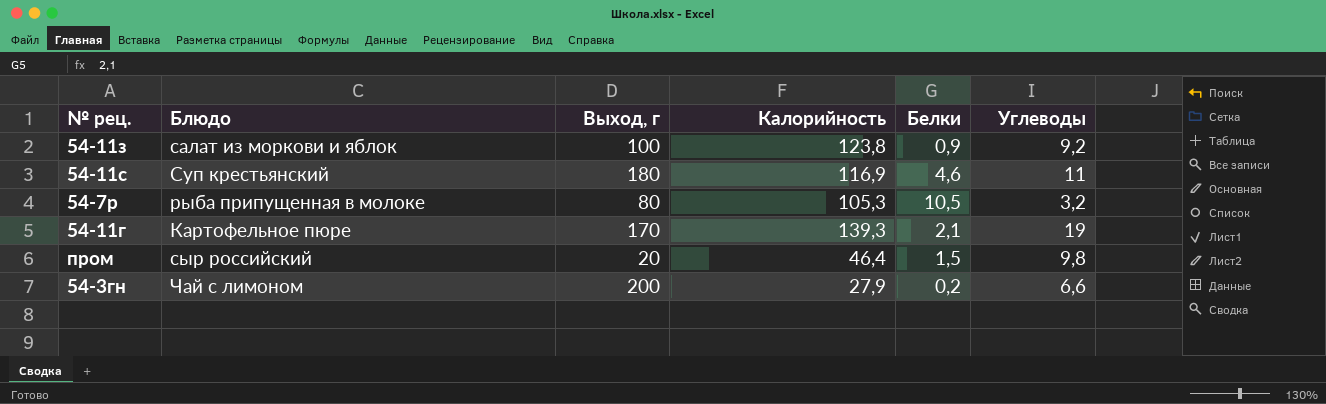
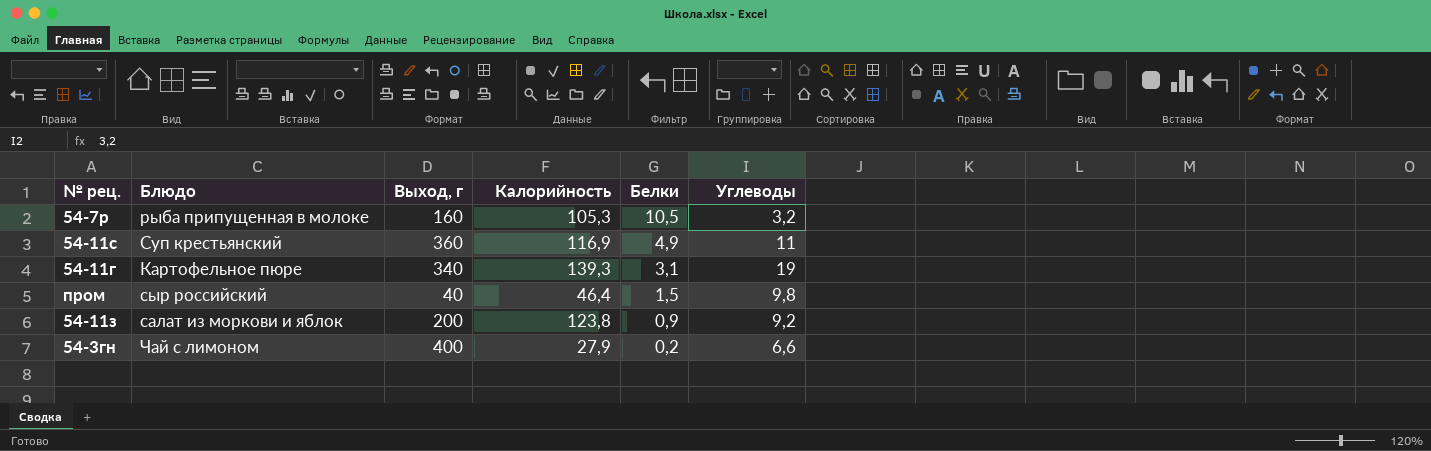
row order: none -> Белки descending
54-7р | Выход, г: 80 -> 160
54-11с | Выход, г: 180 -> 360
54-11с | Белки: 4,6 -> 4,9
54-11г | Выход, г: 170 -> 340
54-11г | Белки: 2,1 -> 3,1
пром | Выход, г: 20 -> 40
54-11з | Выход, г: 100 -> 200
54-3гн | Выход, г: 200 -> 400

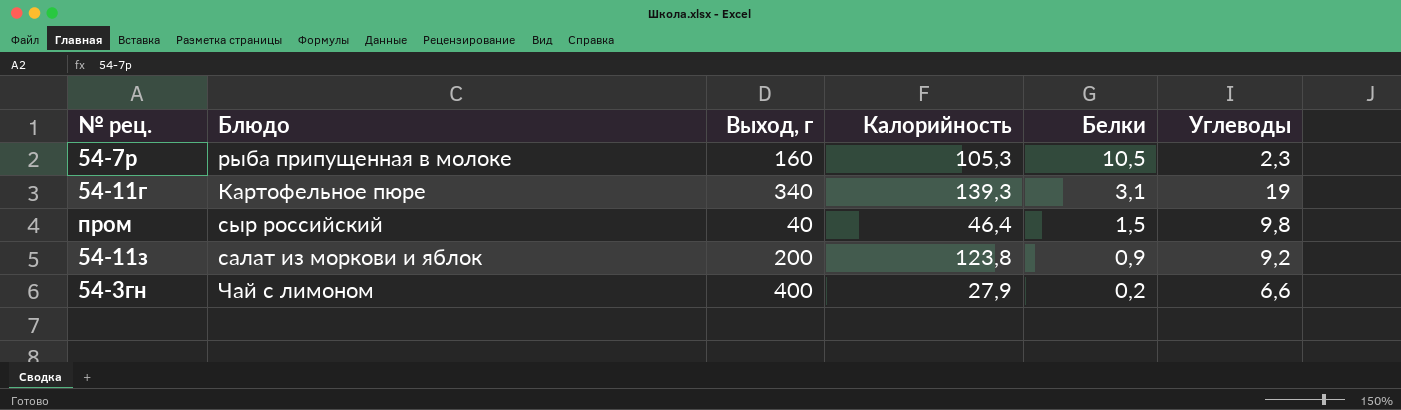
row 54-11с: Суп крестьянский | 360 | 116,9 | 4,9 | 11 -> none
54-7р | Углеводы: 3,2 -> 2,3

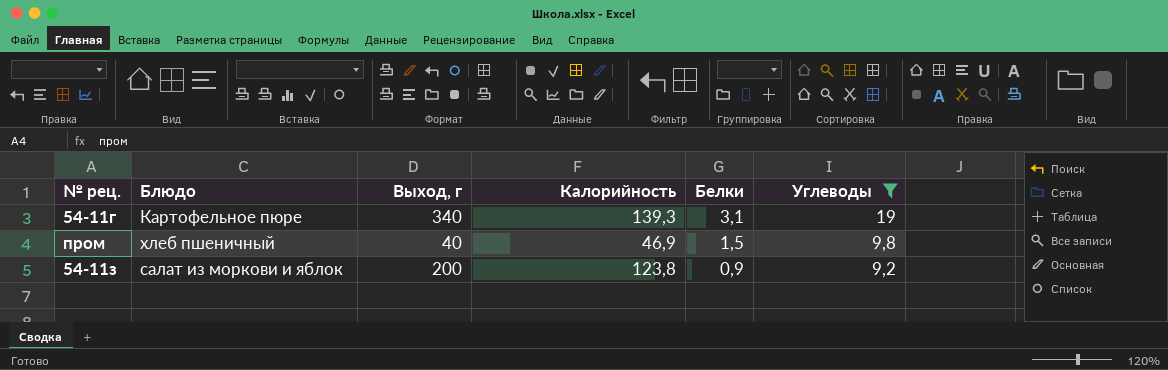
filter: none -> Углеводы >= 9,2
пром | Блюдо: сыр российский -> хлеб пшеничный
пром | Калорийность: 46,4 -> 46,9

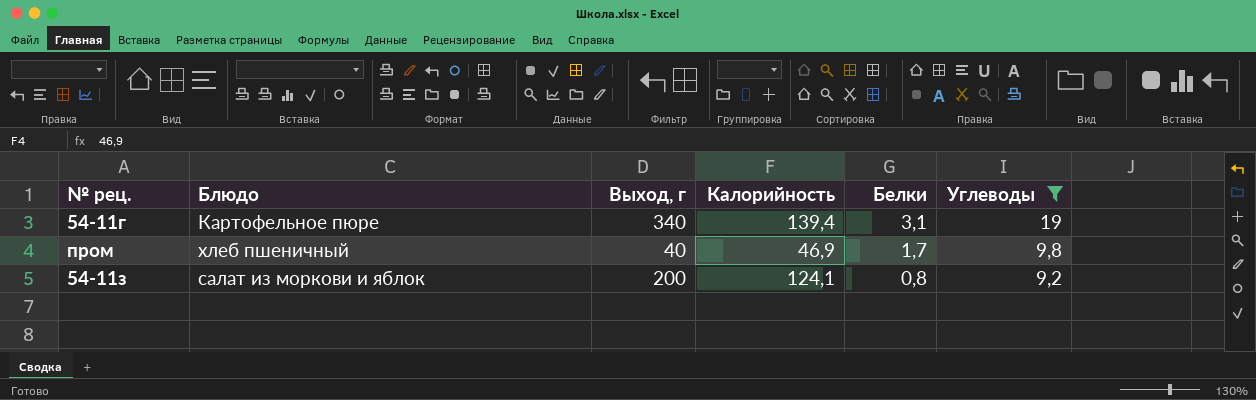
54-11г | Калорийность: 139,3 -> 139,4
пром | Белки: 1,5 -> 1,7
54-11з | Калорийность: 123,8 -> 124,1
54-11з | Белки: 0,9 -> 0,8

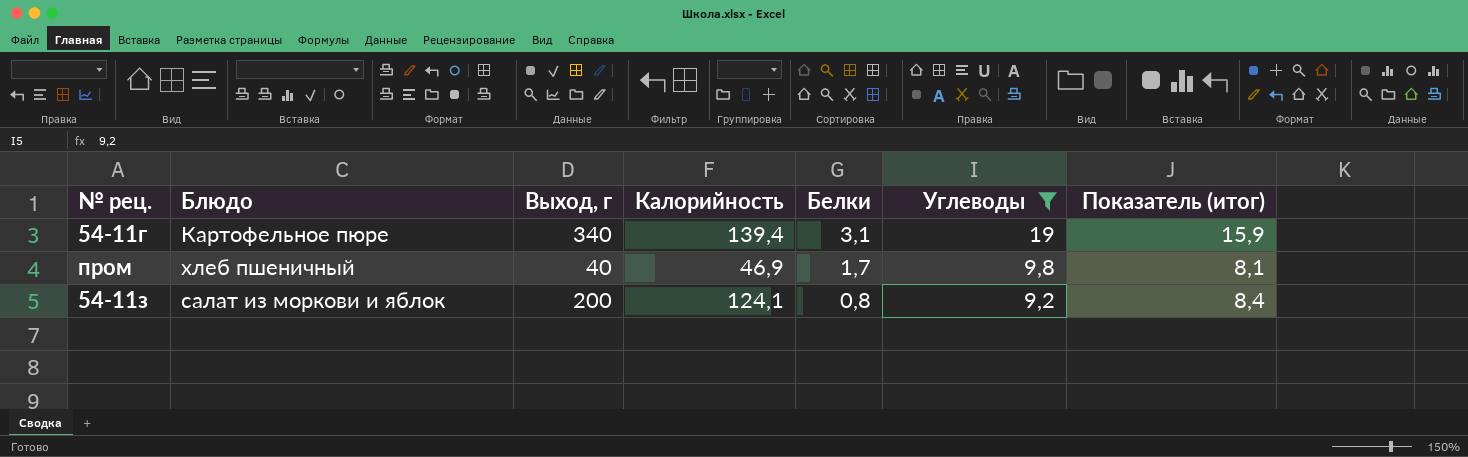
column Показатель (итог) | formula: none -> [Углеводы] - [Белки]

